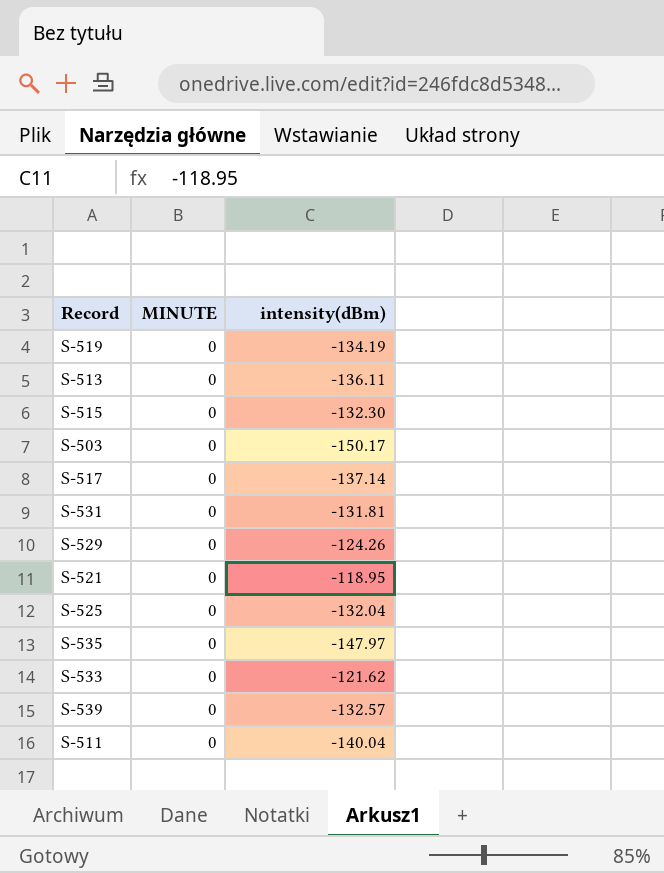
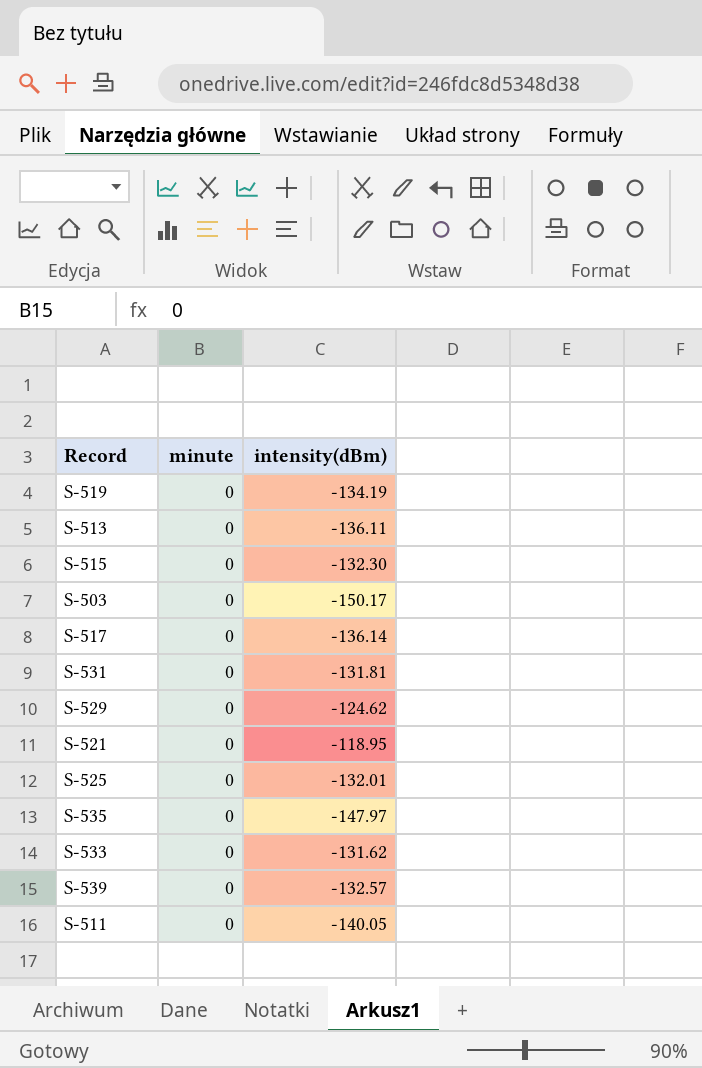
column name: MINUTE -> minute
S-517 | intensity(dBm): -137.14 -> -136.14
S-529 | intensity(dBm): -124.26 -> -124.62
S-525 | intensity(dBm): -132.04 -> -132.01
S-533 | intensity(dBm): -121.62 -> -131.62
S-511 | intensity(dBm): -140.04 -> -140.05

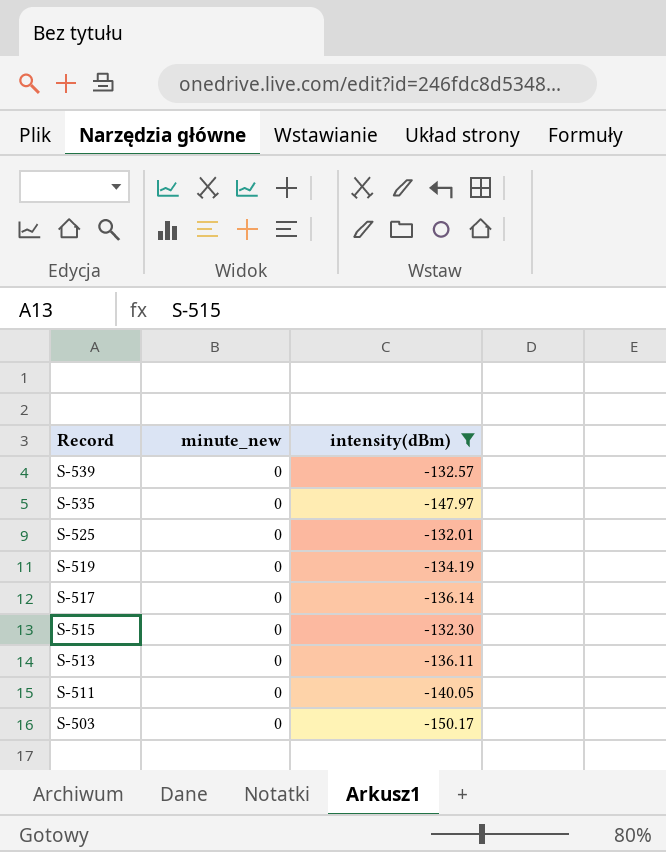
filter: none -> intensity(dBm) <= -132.01
row order: none -> Record descending
column name: minute -> minute_new

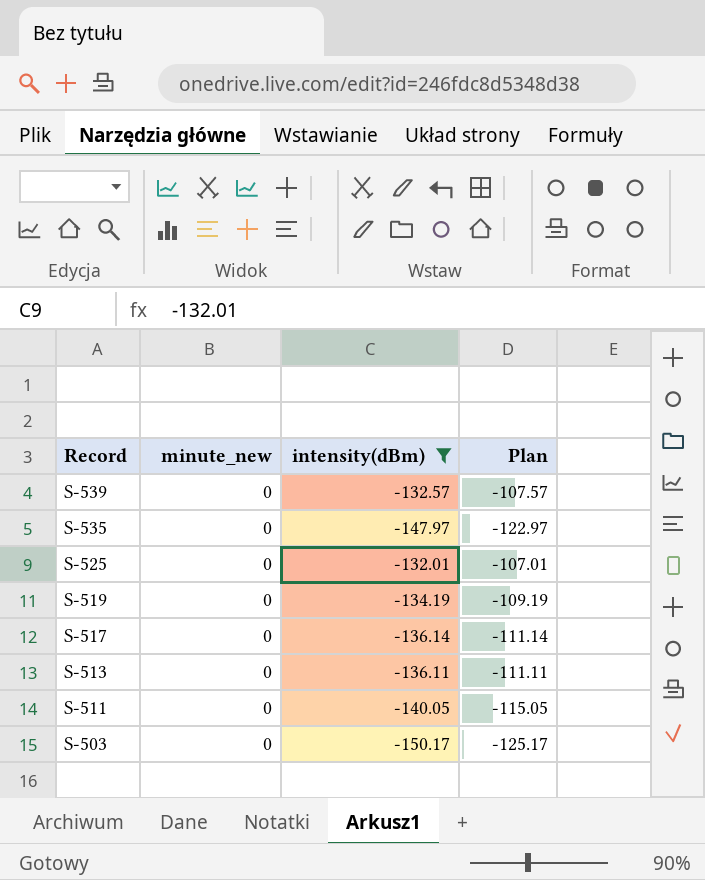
column Plan | formula: none -> [intensity(dBm)] + 25
row S-515: 0 | -132.30 -> none

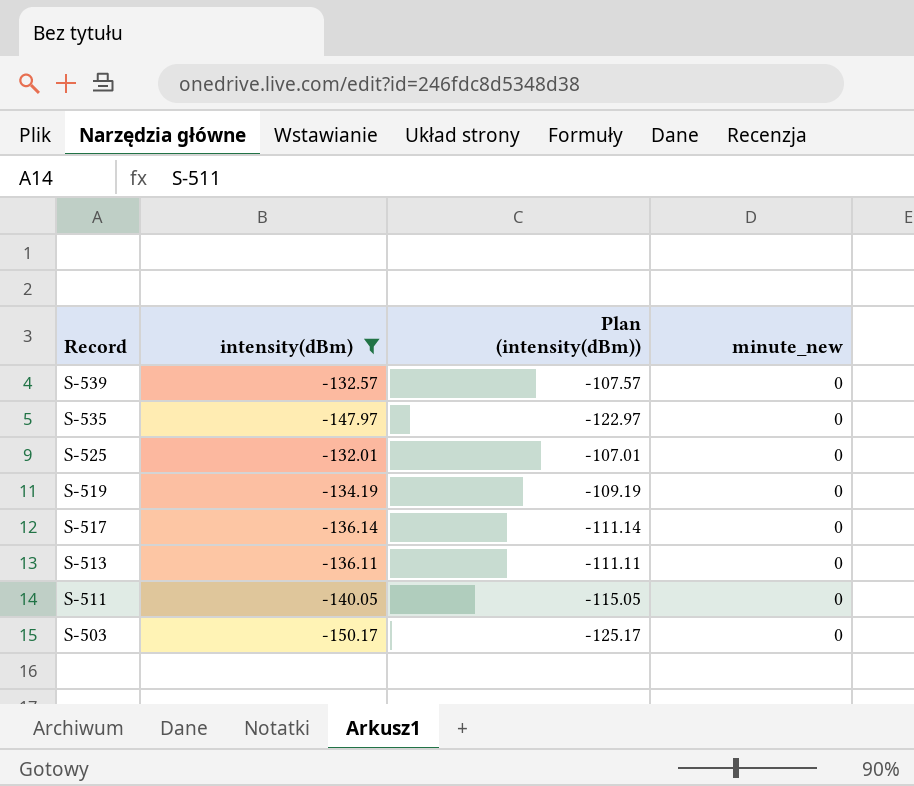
column name: Plan -> Plan (intensity(dBm))
column minute_new | position: 2 -> 4

